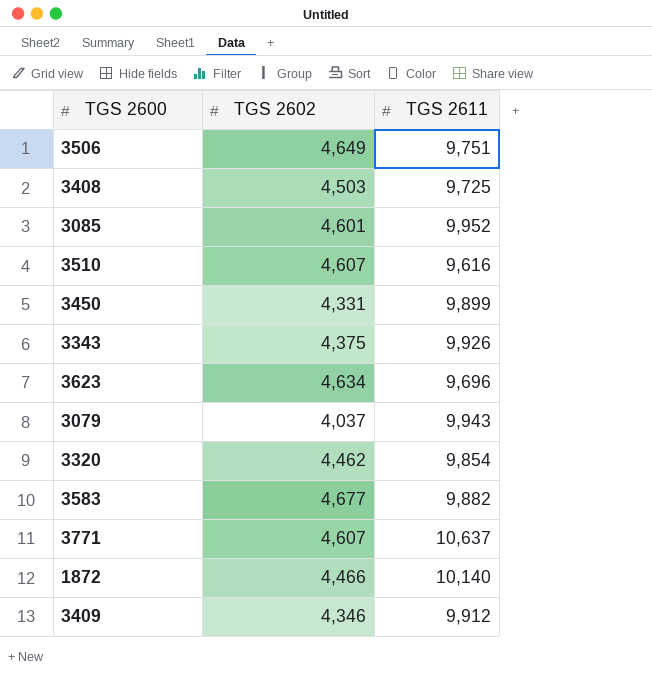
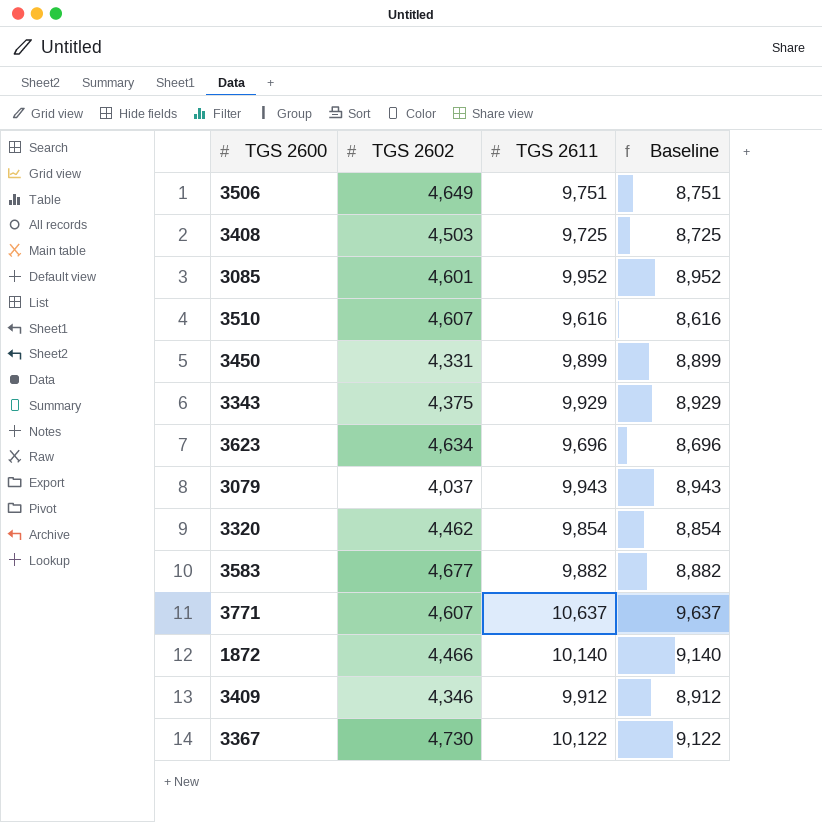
column Baseline | formula: none -> [TGS 2611] - 1000
3343 | TGS 2611: 9,926 -> 9,929
row 3367: none -> 4,730 | 10,122 | 9,122

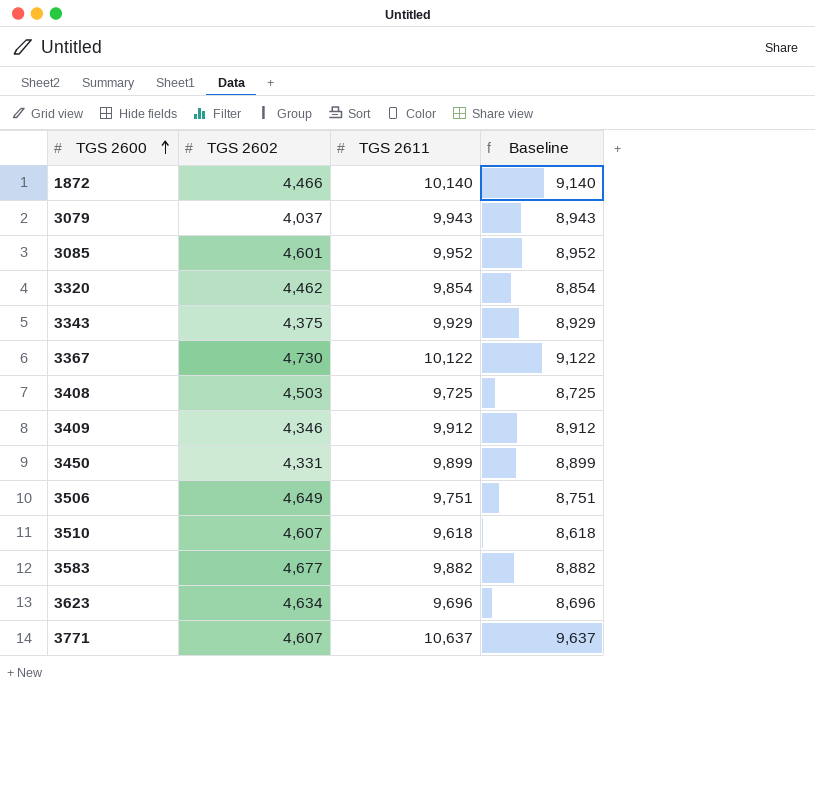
row order: none -> TGS 2600 ascending
3510 | TGS 2611: 9,616 -> 9,618
3510 | Baseline: 8,616 -> 8,618

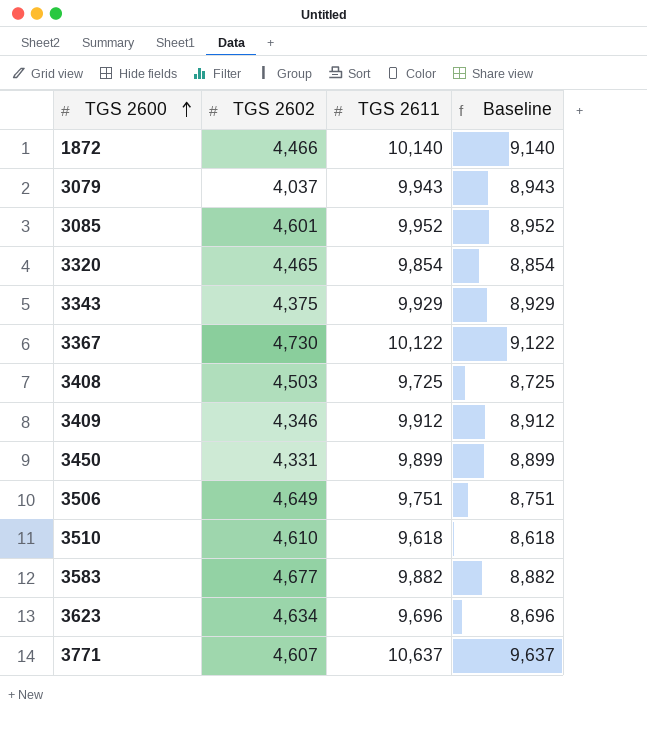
3320 | TGS 2602: 4,462 -> 4,465
3510 | TGS 2602: 4,607 -> 4,610

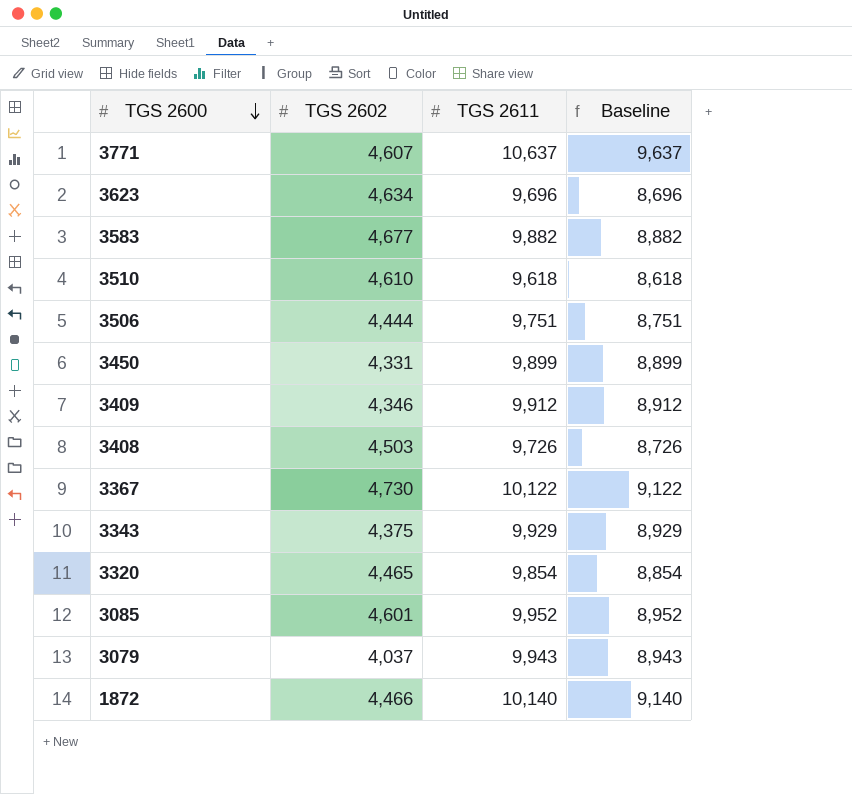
row order: TGS 2600 ascending -> TGS 2600 descending
3506 | TGS 2602: 4,649 -> 4,444
3408 | TGS 2611: 9,725 -> 9,726
3408 | Baseline: 8,725 -> 8,726

